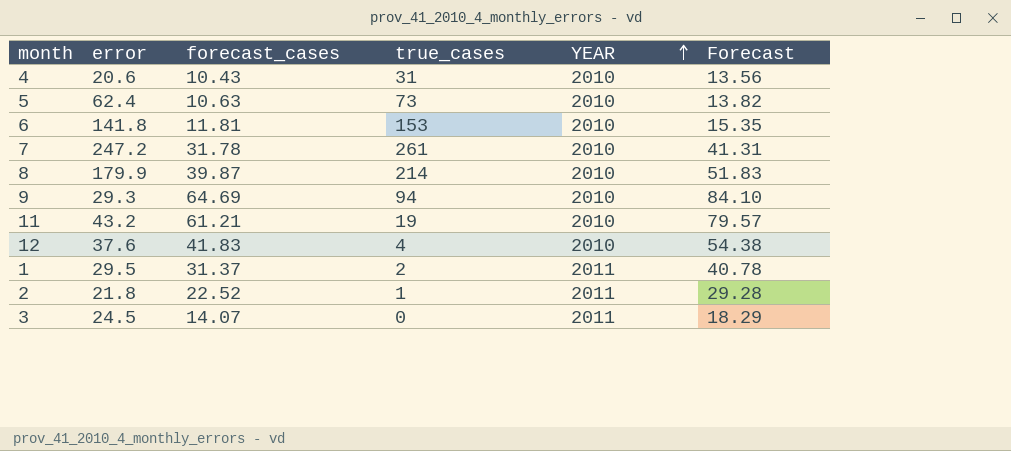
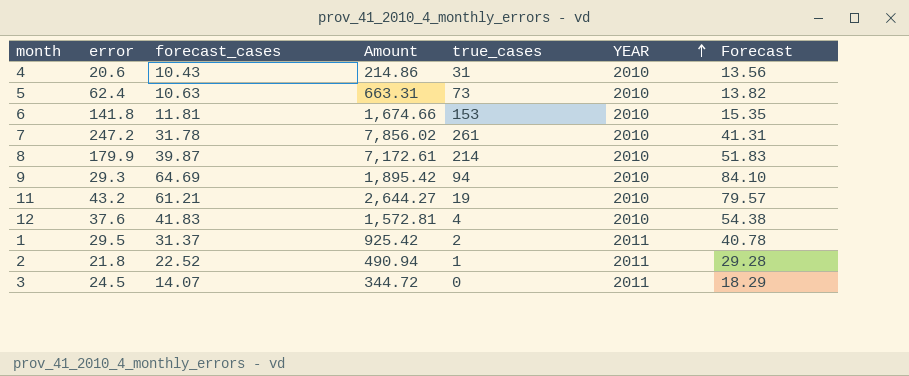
column Amount | formula: none -> [error] * [forecast_cases]

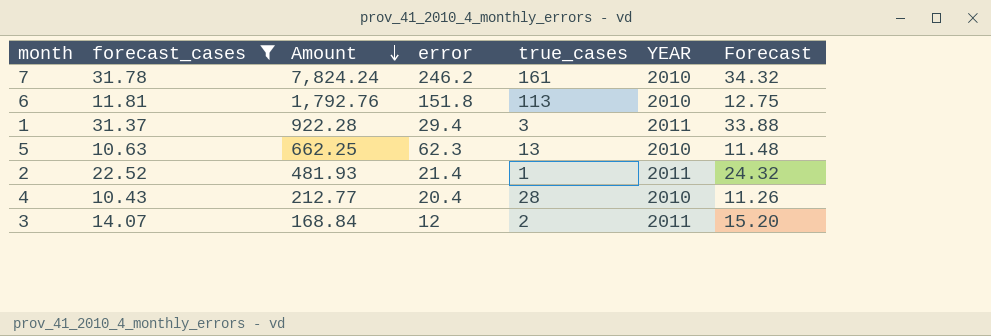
filter: none -> forecast_cases <= 31.78
row order: YEAR ascending -> Amount descending
column error | position: 2 -> 4
column Forecast | formula: [forecast_cases] * 1.3 -> [forecast_cases] * 1.08
7 | Amount: 7,856.02 -> 7,824.24
7 | error: 247.2 -> 246.2
7 | true_cases: 261 -> 161
6 | Amount: 1,674.66 -> 1,792.76
6 | error: 141.8 -> 151.8
6 | true_cases: 153 -> 113
1 | Amount: 925.42 -> 922.28
1 | error: 29.5 -> 29.4
1 | true_cases: 2 -> 3
5 | Amount: 663.31 -> 662.25
5 | error: 62.4 -> 62.3
5 | true_cases: 73 -> 13
2 | Amount: 490.94 -> 481.93
2 | error: 21.8 -> 21.4
4 | Amount: 214.86 -> 212.77
4 | error: 20.6 -> 20.4
4 | true_cases: 31 -> 28
3 | Amount: 344.72 -> 168.84
3 | error: 24.5 -> 12
3 | true_cases: 0 -> 2

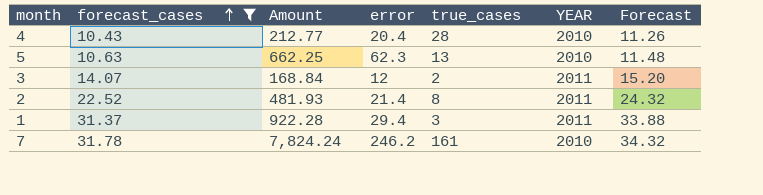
row order: Amount descending -> forecast_cases ascending
row 6: 11.81 | 1,792.76 | 151.8 | 113 | 2010 | 12.75 -> none
2 | true_cases: 1 -> 8

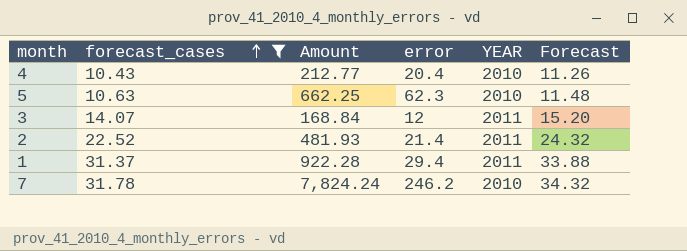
column true_cases | position: 5 -> none

